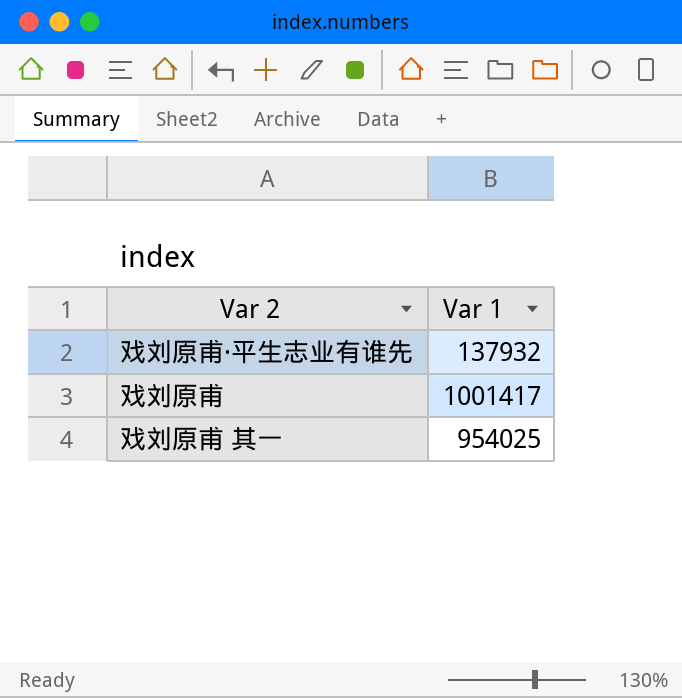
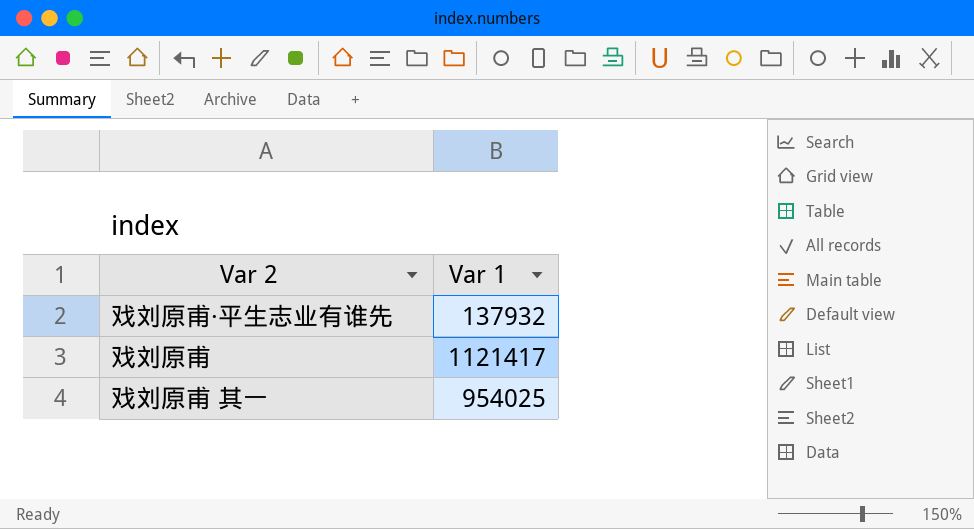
戏刘原甫 | Var 1: 1001417 -> 1121417

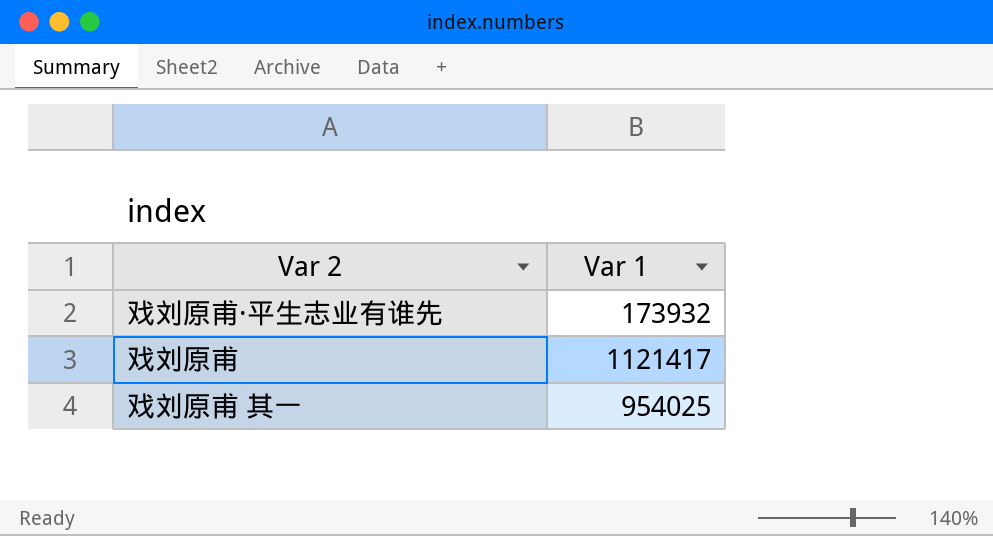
戏刘原甫·平生志业有谁先 | Var 1: 137932 -> 173932

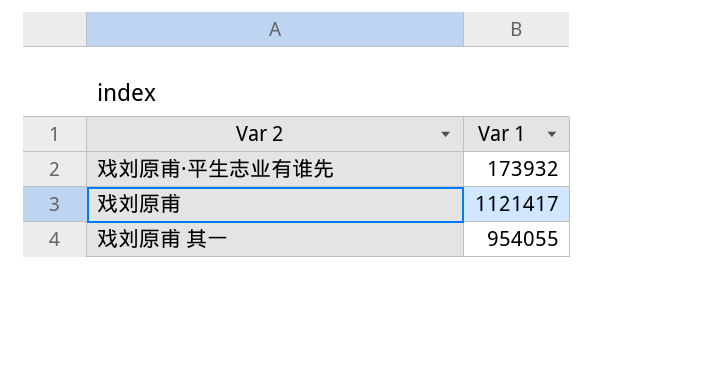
戏刘原甫 其一 | Var 1: 954025 -> 954055

